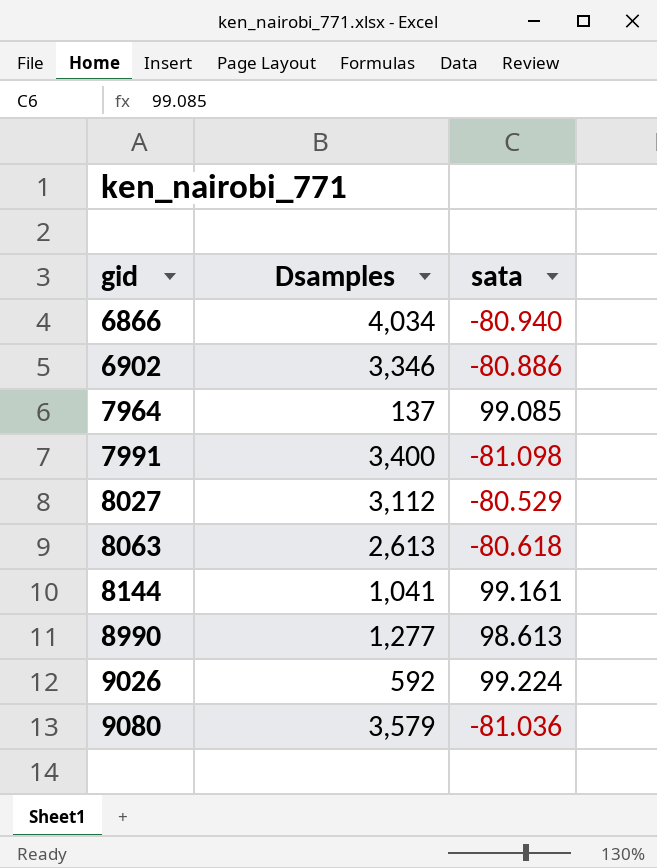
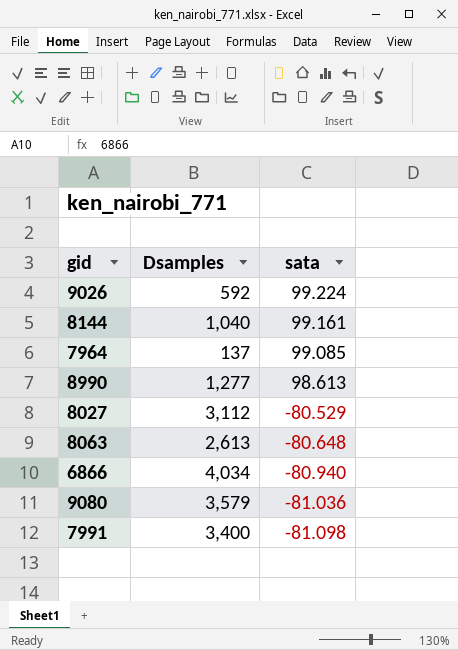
row order: gid ascending -> sata descending
row 6902: 3,346 | -80.886 -> none
8144 | Dsamples: 1,041 -> 1,040
8063 | sata: -80.618 -> -80.648

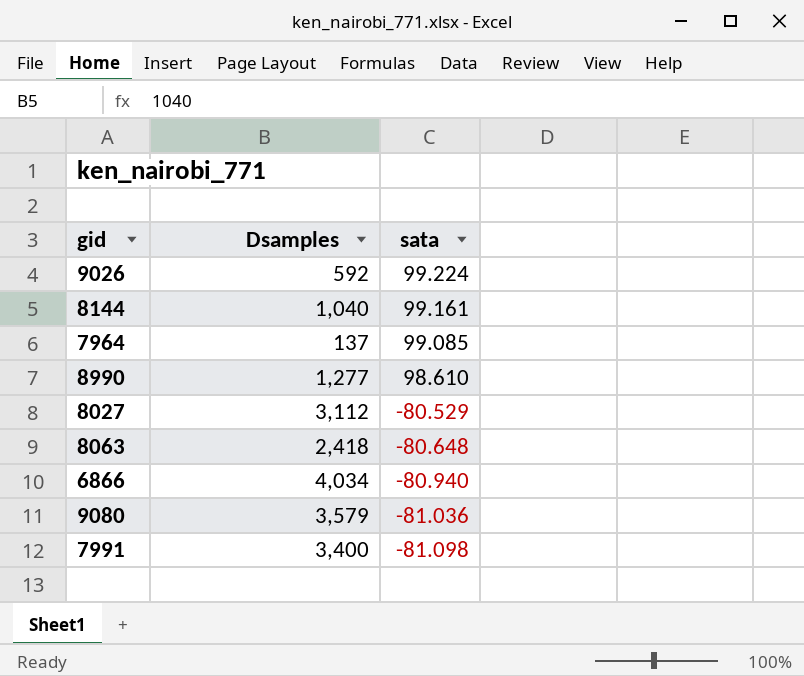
8990 | sata: 98.613 -> 98.610
8063 | Dsamples: 2,613 -> 2,418

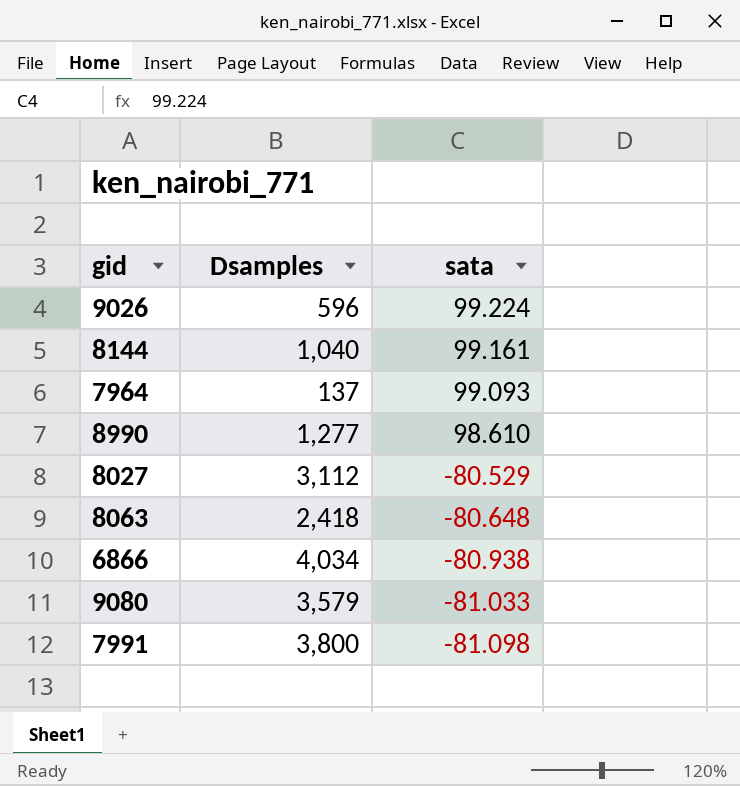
9026 | Dsamples: 592 -> 596
7964 | sata: 99.085 -> 99.093
6866 | sata: -80.940 -> -80.938
9080 | sata: -81.036 -> -81.033
7991 | Dsamples: 3,400 -> 3,800

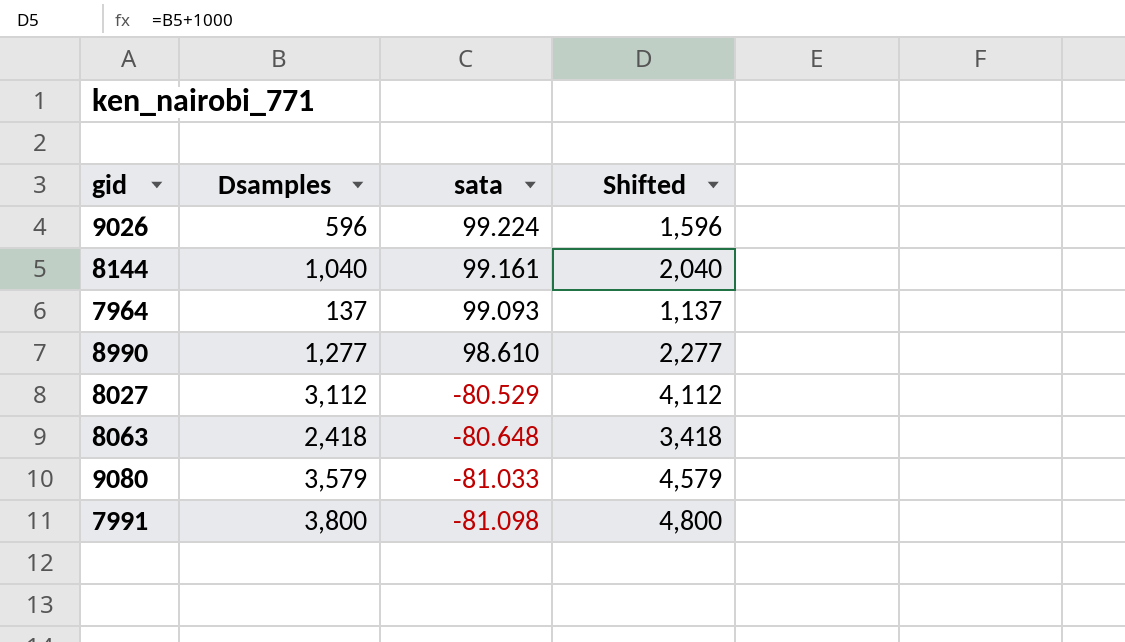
column Shifted | formula: none -> [Dsamples] + 1000
row 6866: 4,034 | -80.938 -> none

